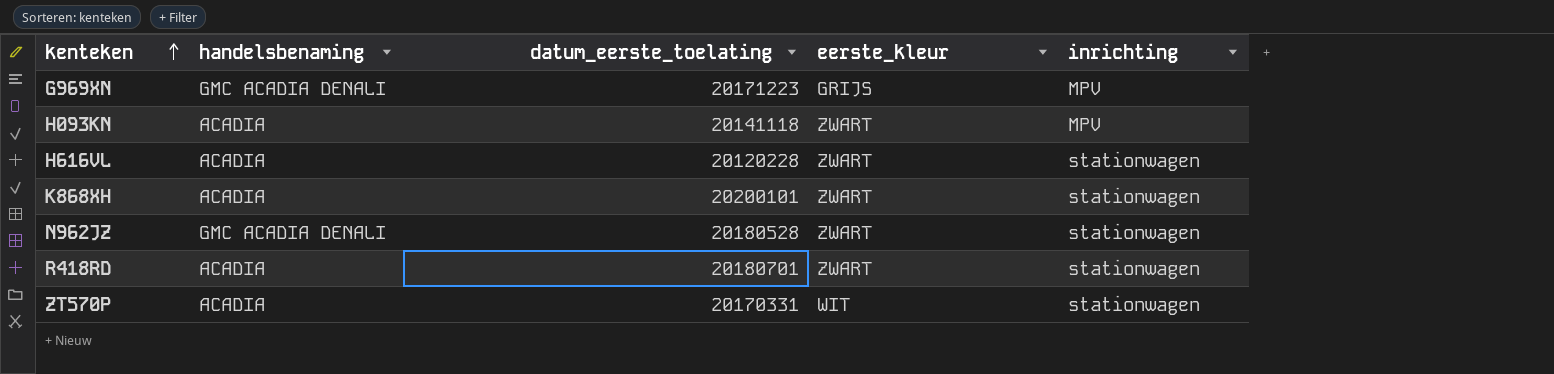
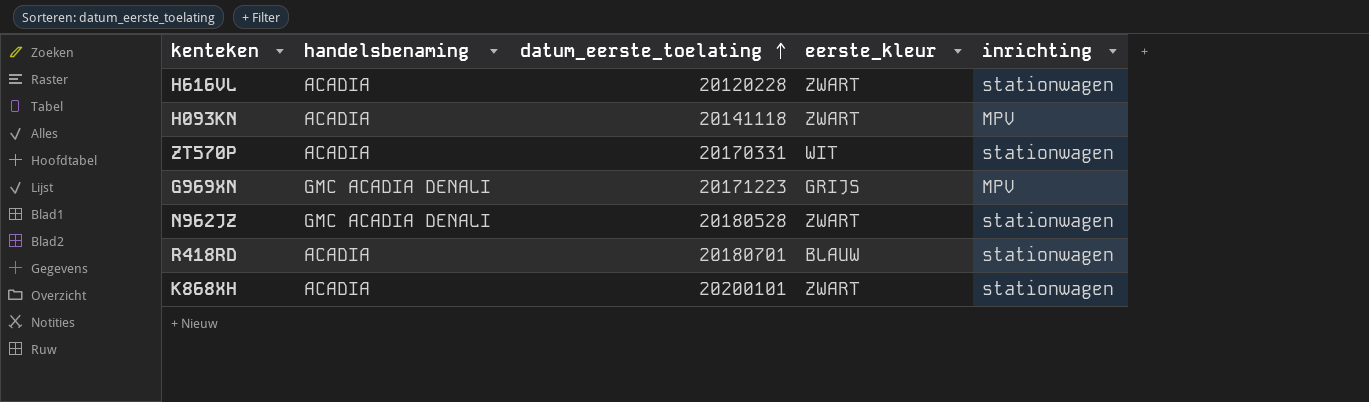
row order: kenteken ascending -> datum_eerste_toelating ascending
R418RD | eerste_kleur: ZWART -> BLAUW

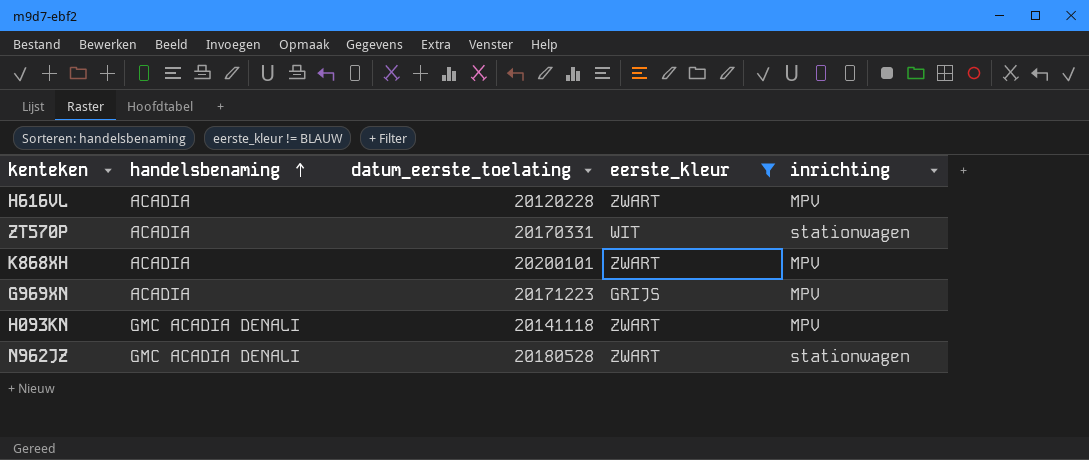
filter: none -> eerste_kleur != BLAUW
row order: datum_eerste_toelating ascending -> handelsbenaming ascending
H616VL | inrichting: stationwagen -> MPV
K868XH | inrichting: stationwagen -> MPV
G969XN | handelsbenaming: GMC ACADIA DENALI -> ACADIA
H093KN | handelsbenaming: ACADIA -> GMC ACADIA DENALI

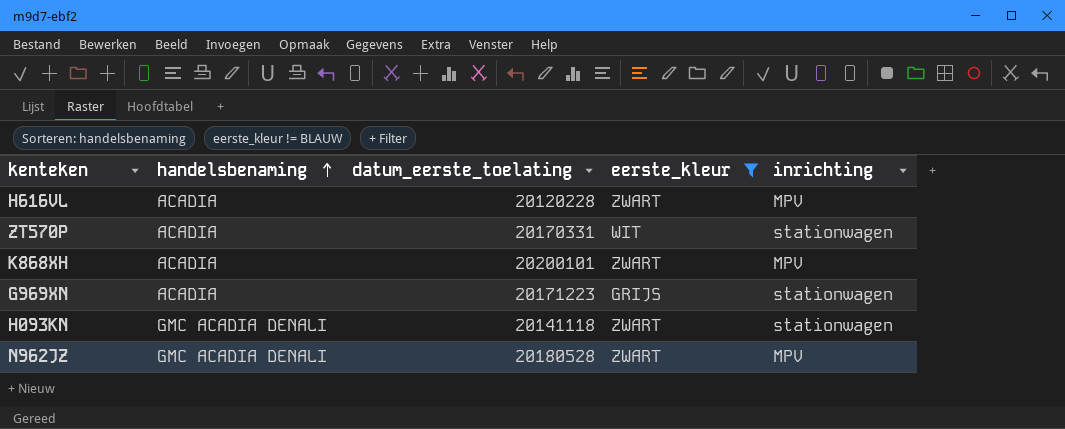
G969XN | inrichting: MPV -> stationwagen
H093KN | inrichting: MPV -> stationwagen
N962JZ | inrichting: stationwagen -> MPV

